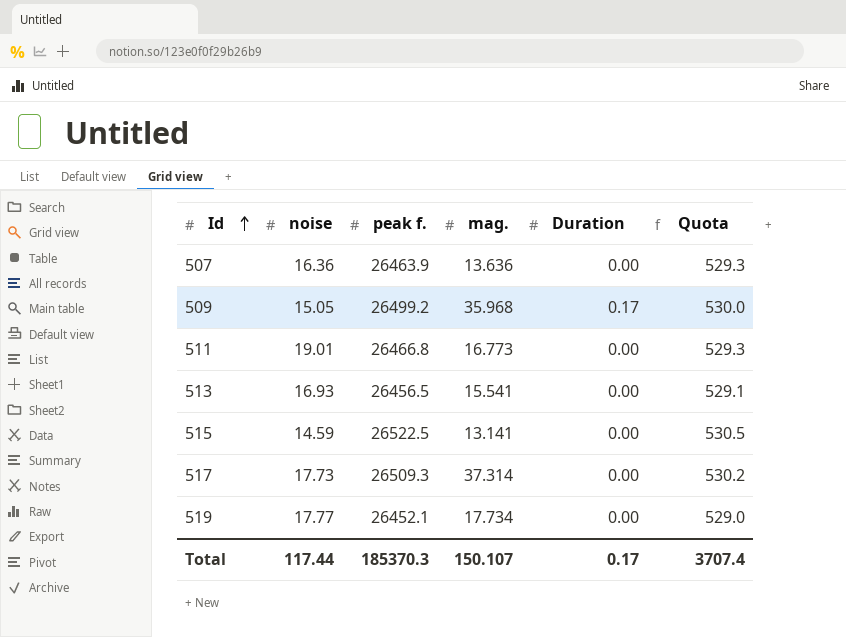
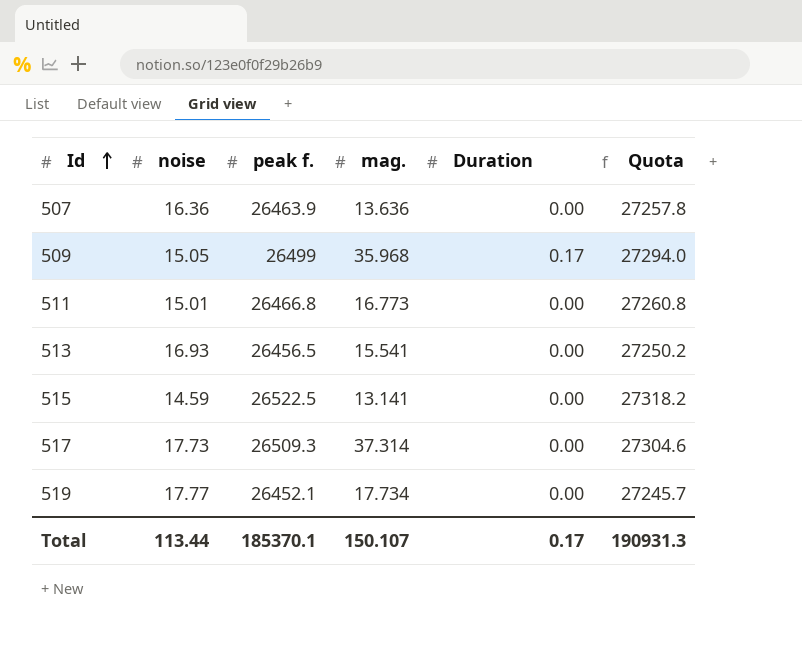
column Quota | formula: [peak f.] * 0.02 -> [peak f.] * 1.03
509 | peak f.: 26499.2 -> 26499
511 | noise: 19.01 -> 15.01
Total | noise: 117.44 -> 113.44
Total | peak f.: 185370.3 -> 185370.1
Total | Quota: 3707.4 -> 190931.3

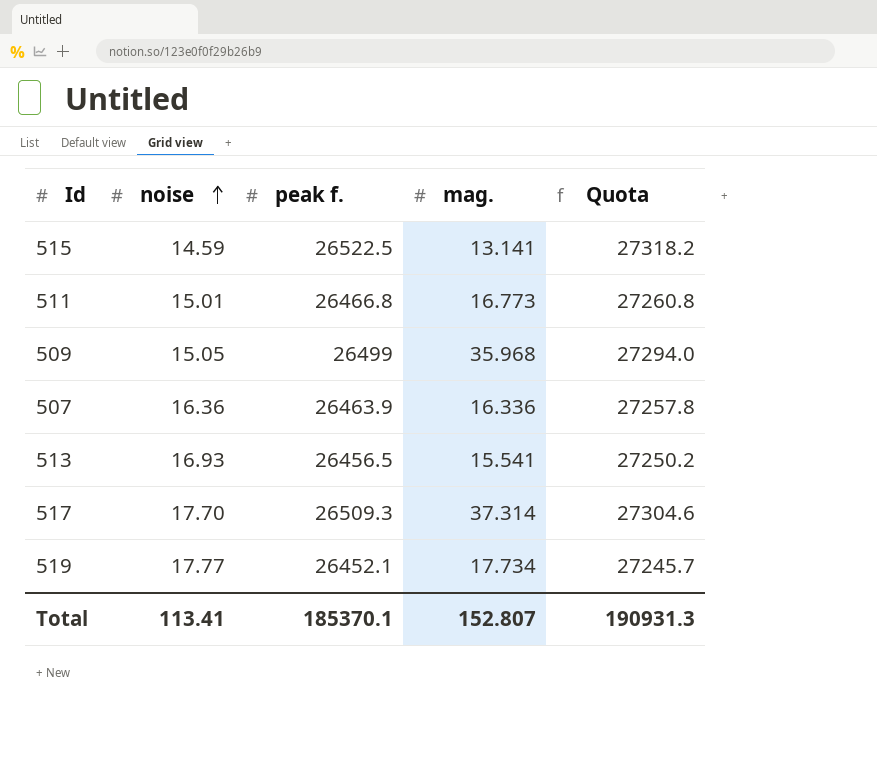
row order: Id ascending -> noise ascending
column Duration | position: 5 -> none
507 | mag.: 13.636 -> 16.336
517 | noise: 17.73 -> 17.70
Total | noise: 113.44 -> 113.41
Total | mag.: 150.107 -> 152.807

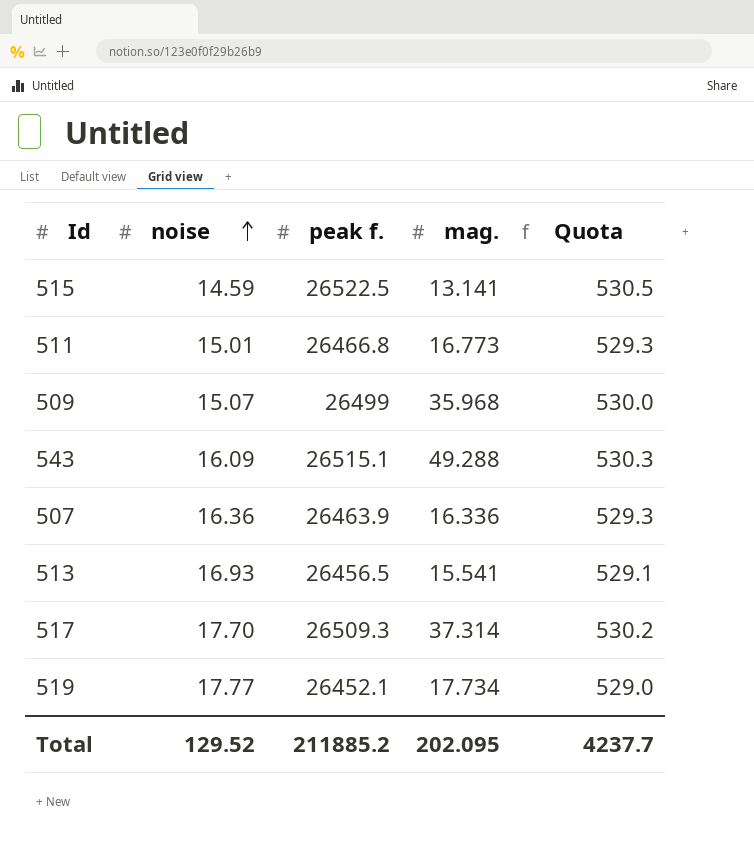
column Quota | formula: [peak f.] * 1.03 -> [peak f.] * 0.02
509 | noise: 15.05 -> 15.07
row 543: none -> 16.09 | 26515.1 | 49.288 | 530.3
Total | noise: 113.41 -> 129.52
Total | peak f.: 185370.1 -> 211885.2
Total | mag.: 152.807 -> 202.095
Total | Quota: 190931.3 -> 4237.7

